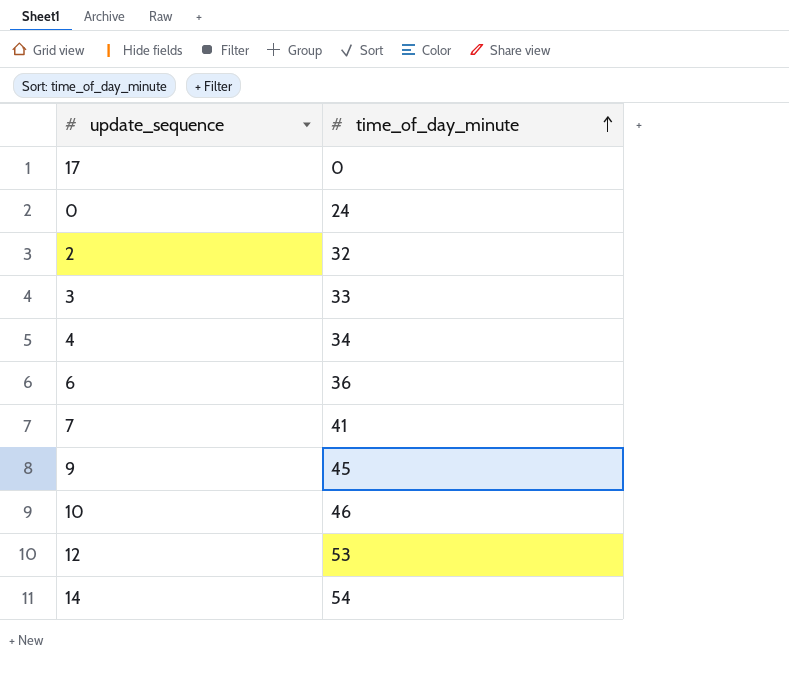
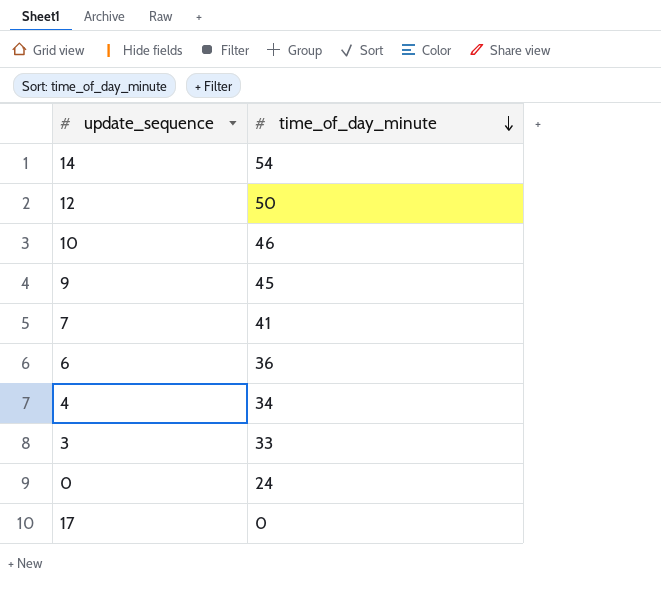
row order: time_of_day_minute ascending -> time_of_day_minute descending
row 2: 32 -> none
12 | time_of_day_minute: 53 -> 50

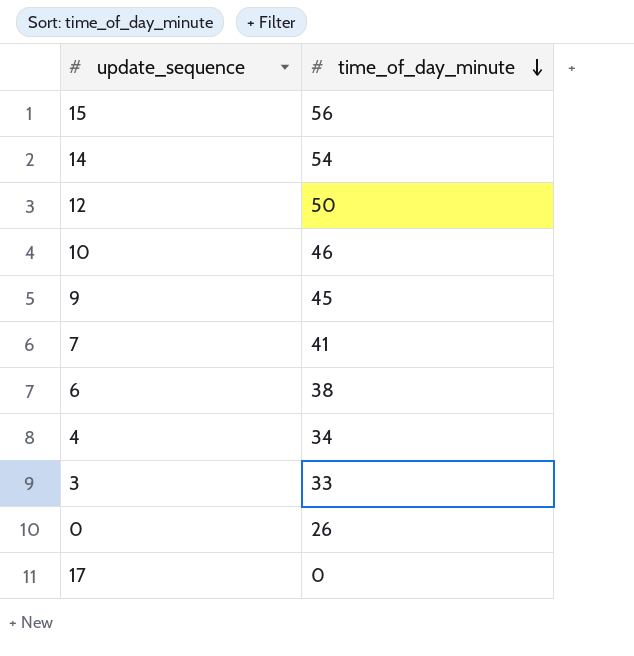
row 15: none -> 56
6 | time_of_day_minute: 36 -> 38
0 | time_of_day_minute: 24 -> 26

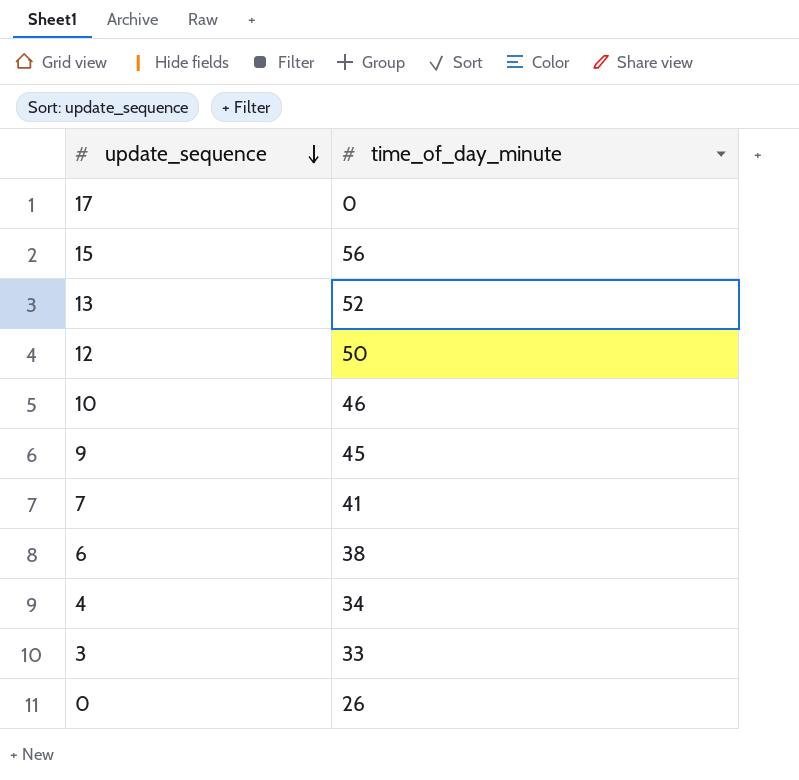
row order: time_of_day_minute descending -> update_sequence descending
row 14: 54 -> none
row 13: none -> 52

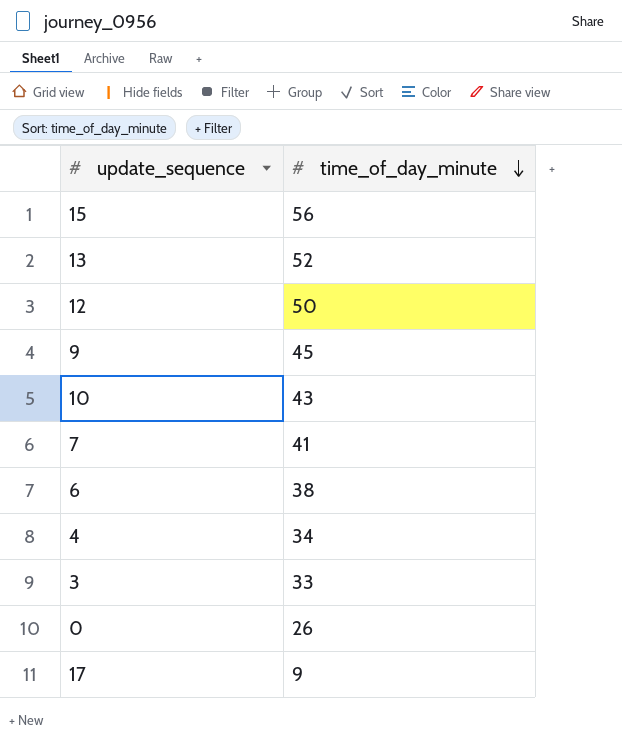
row order: update_sequence descending -> time_of_day_minute descending
10 | time_of_day_minute: 46 -> 43
17 | time_of_day_minute: 0 -> 9

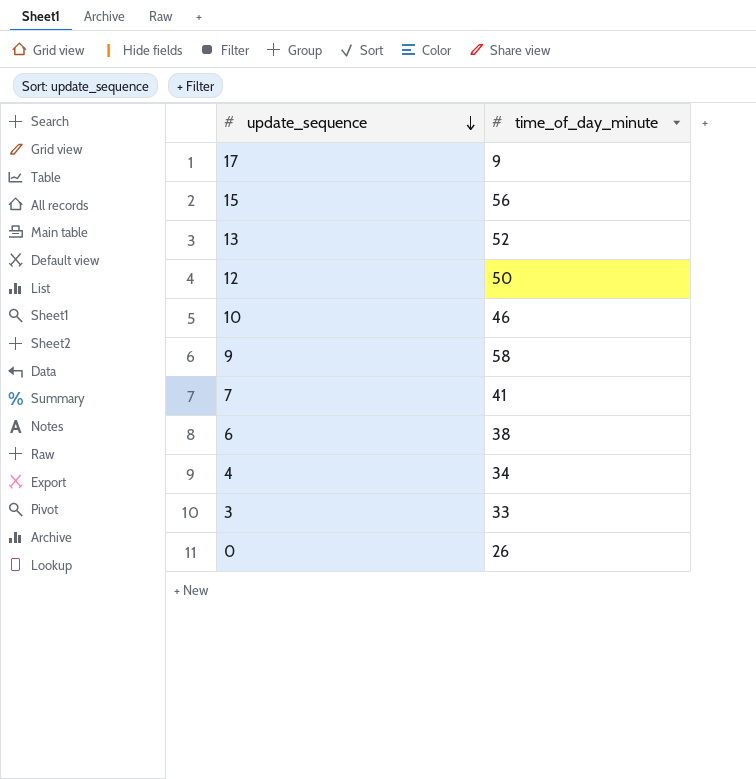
row order: time_of_day_minute descending -> update_sequence descending
10 | time_of_day_minute: 43 -> 46
9 | time_of_day_minute: 45 -> 58

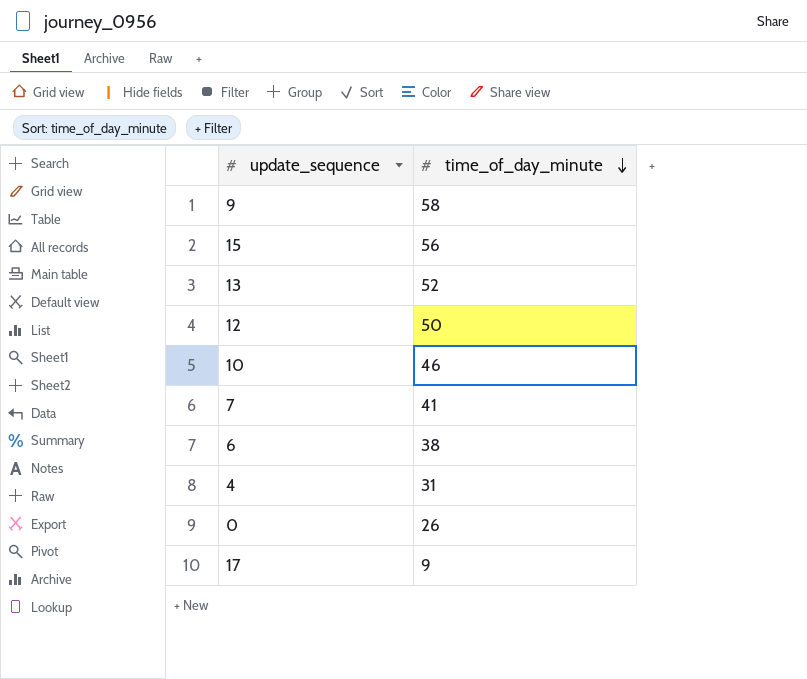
row order: update_sequence descending -> time_of_day_minute descending
row 3: 33 -> none
4 | time_of_day_minute: 34 -> 31

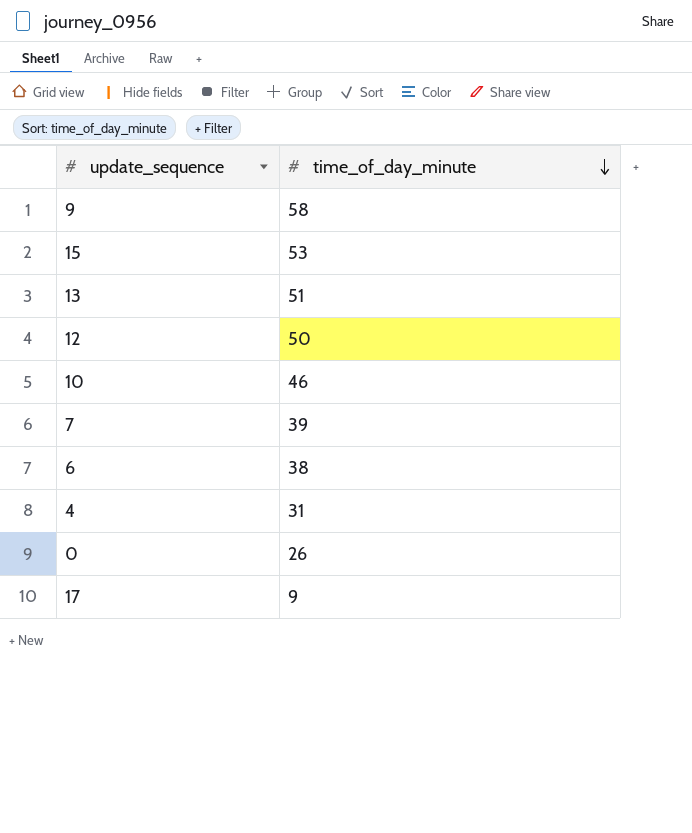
15 | time_of_day_minute: 56 -> 53
13 | time_of_day_minute: 52 -> 51
7 | time_of_day_minute: 41 -> 39

